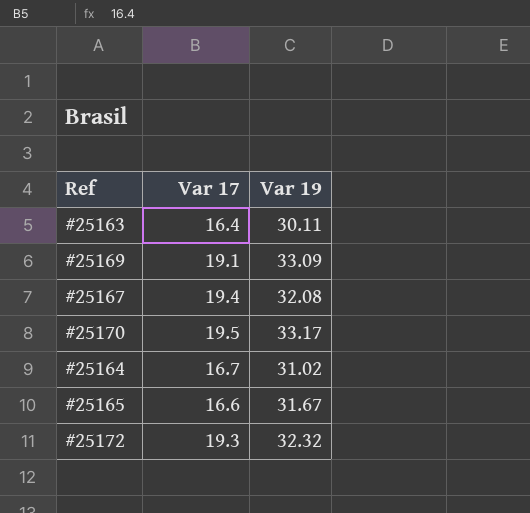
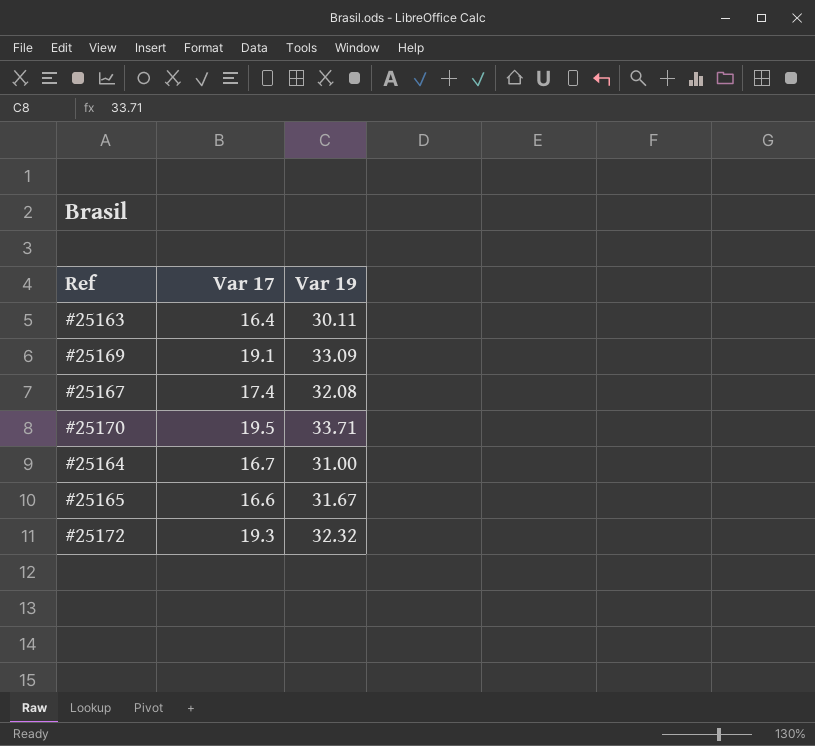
#25167 | Var 17: 19.4 -> 17.4
#25170 | Var 19: 33.17 -> 33.71
#25164 | Var 19: 31.02 -> 31.00

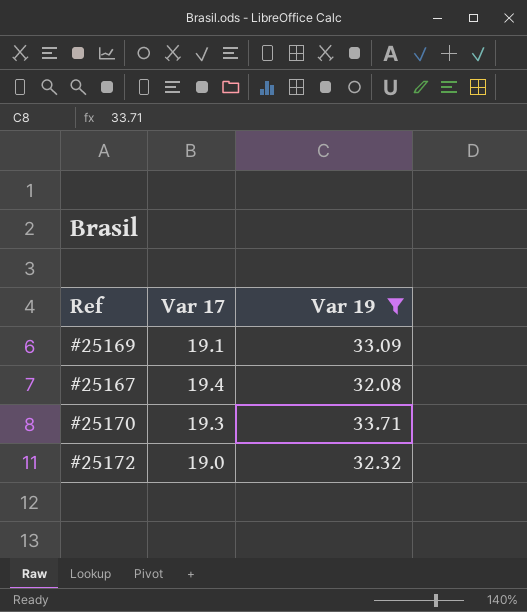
filter: none -> Var 19 >= 32.08
#25167 | Var 17: 17.4 -> 19.4
#25170 | Var 17: 19.5 -> 19.3
#25172 | Var 17: 19.3 -> 19.0

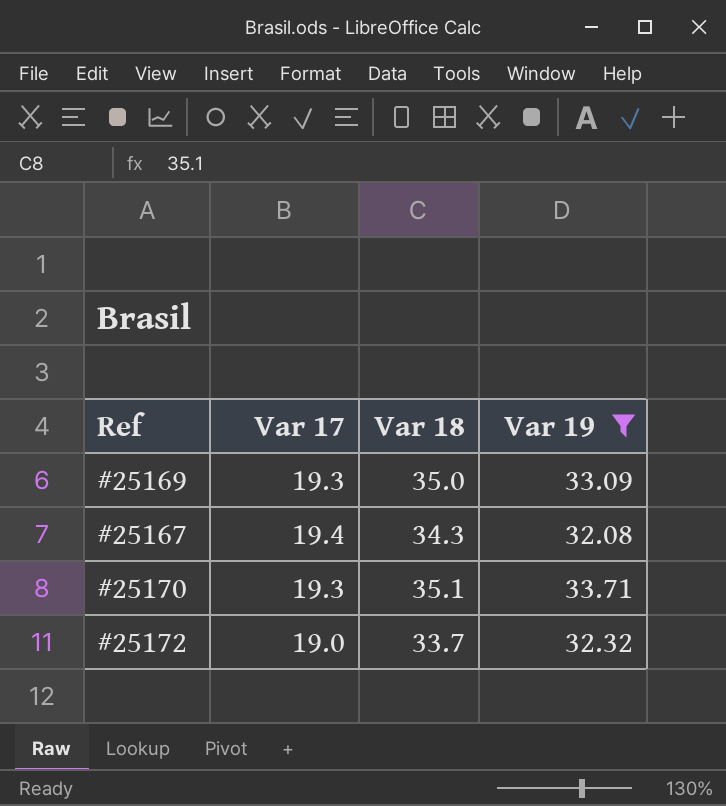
column Var 18 | position: none -> 3
#25169 | Var 17: 19.1 -> 19.3

